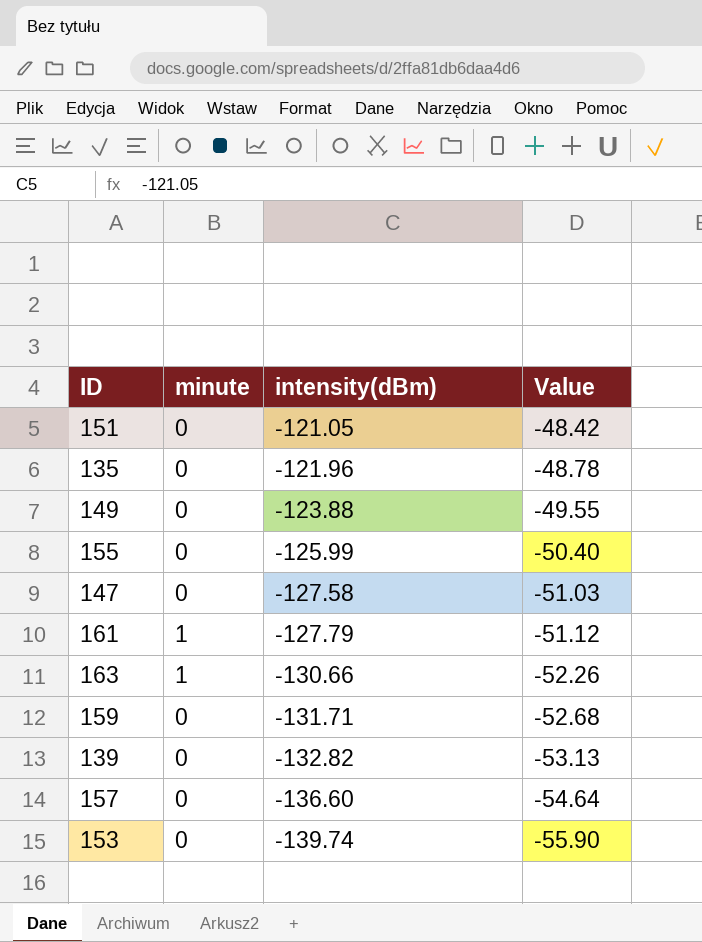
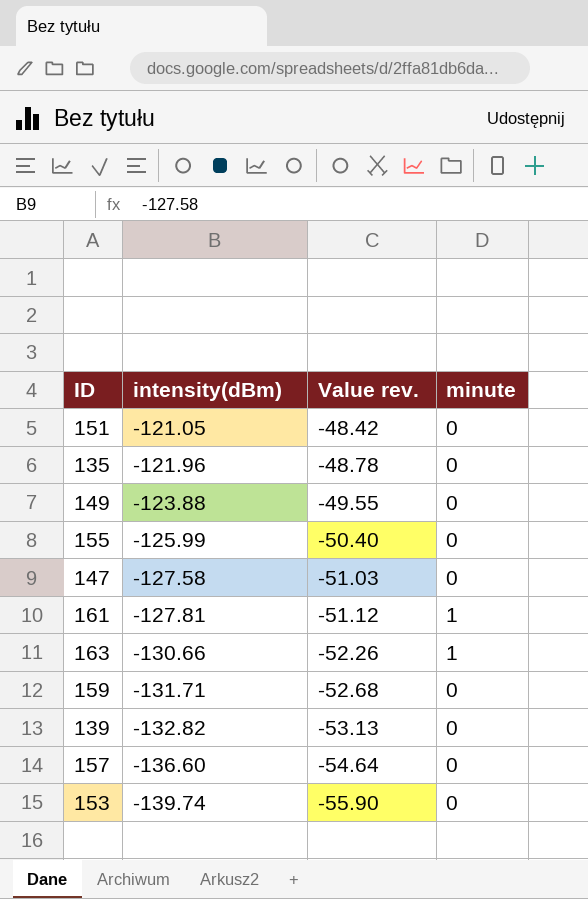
column name: Value -> Value rev.
column minute | position: 2 -> 4
161 | intensity(dBm): -127.79 -> -127.81

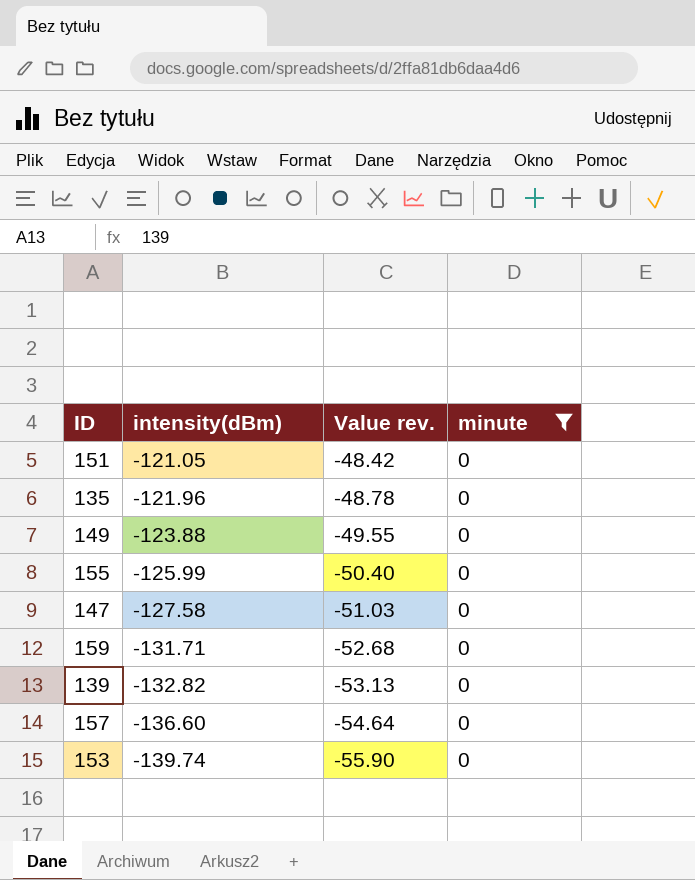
filter: none -> minute = 0

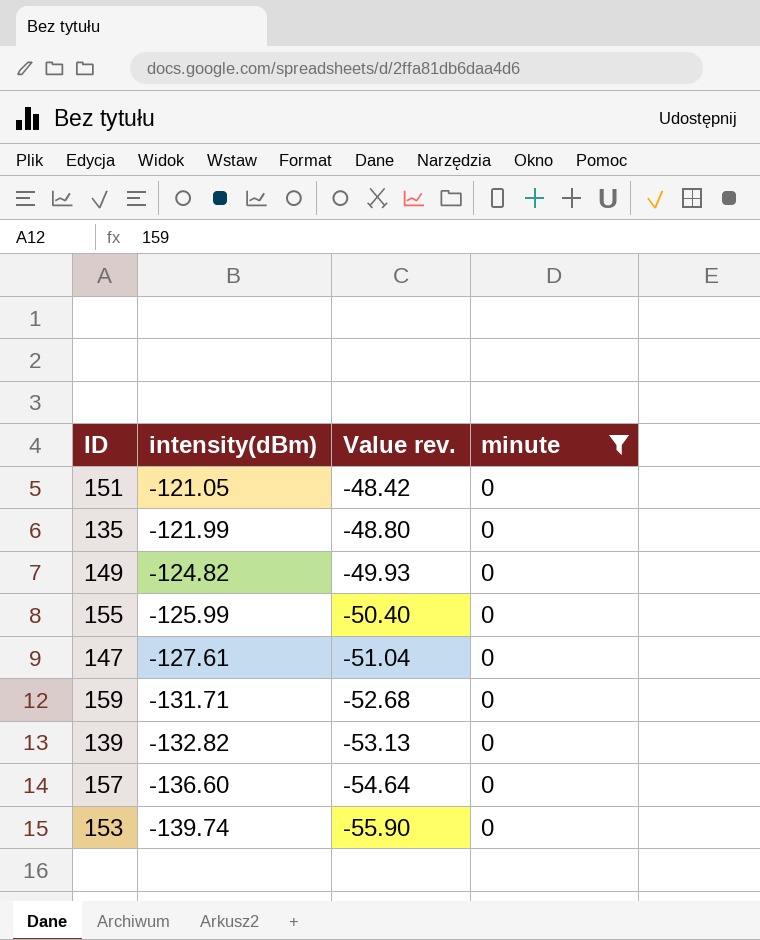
135 | intensity(dBm): -121.96 -> -121.99
135 | Value rev.: -48.78 -> -48.80
149 | intensity(dBm): -123.88 -> -124.82
149 | Value rev.: -49.55 -> -49.93
147 | intensity(dBm): -127.58 -> -127.61
147 | Value rev.: -51.03 -> -51.04

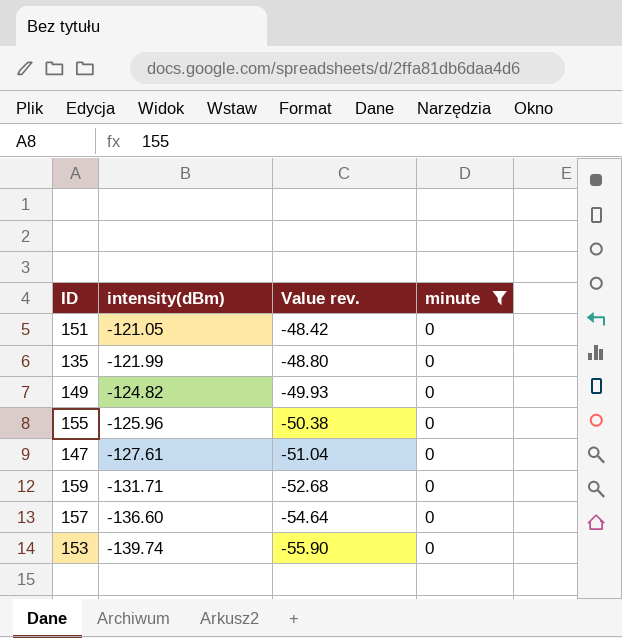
row 139: -132.82 | -53.13 | 0 -> none
155 | intensity(dBm): -125.99 -> -125.96
155 | Value rev.: -50.40 -> -50.38

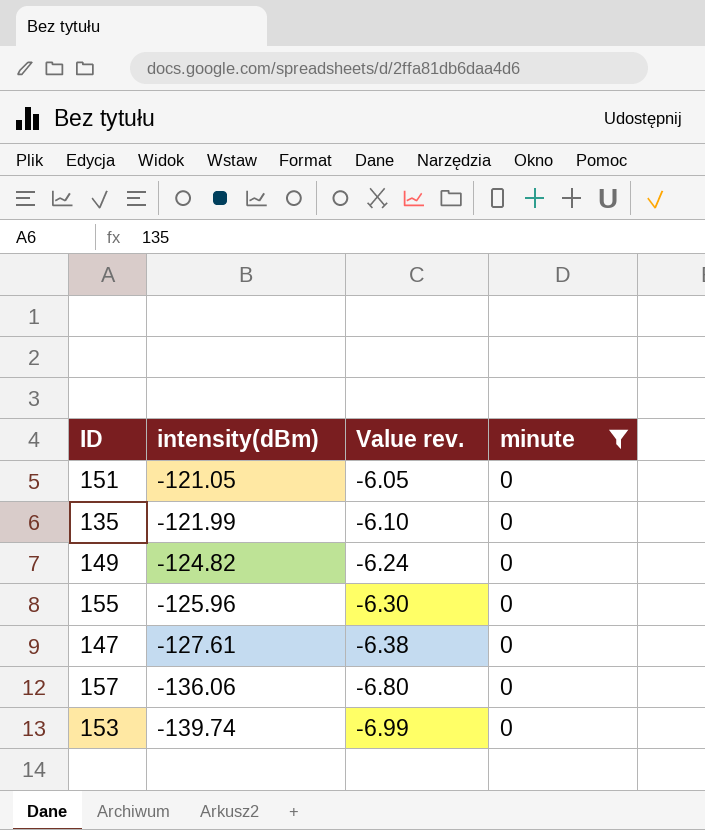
column Value rev. | formula: [intensity(dBm)] * 0.4 -> [intensity(dBm)] * 0.05
row 159: -131.71 | -52.68 | 0 -> none
157 | intensity(dBm): -136.60 -> -136.06

